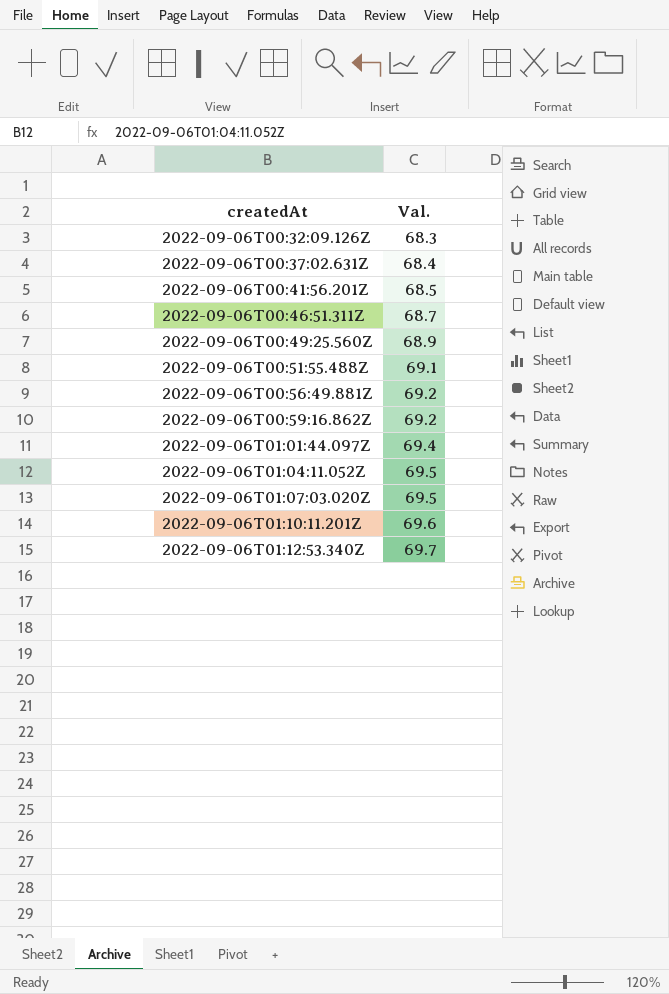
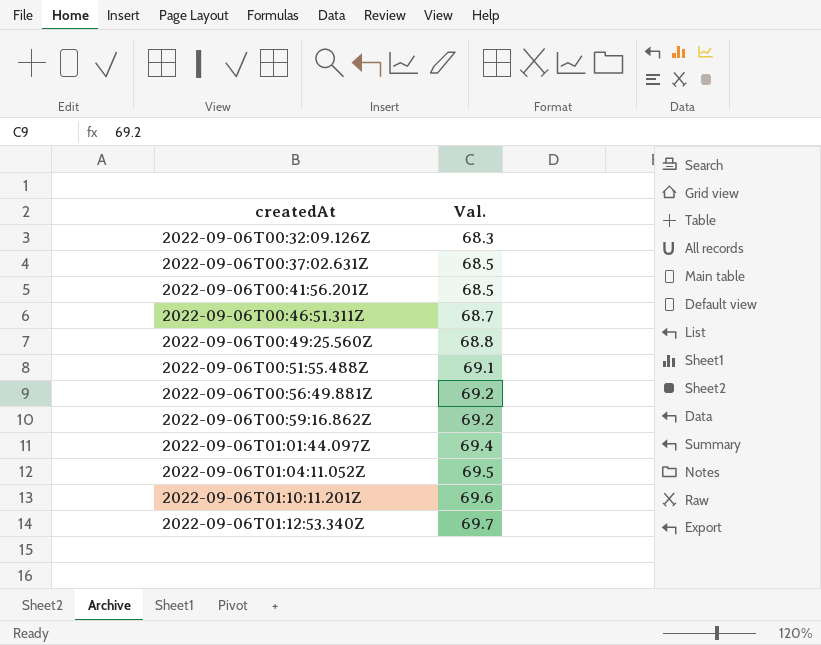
row 2022-09-06T01:07:03.020Z: 69.5 -> none
2022-09-06T00:37:02.631Z | Val.: 68.4 -> 68.5
2022-09-06T00:49:25.560Z | Val.: 68.9 -> 68.8

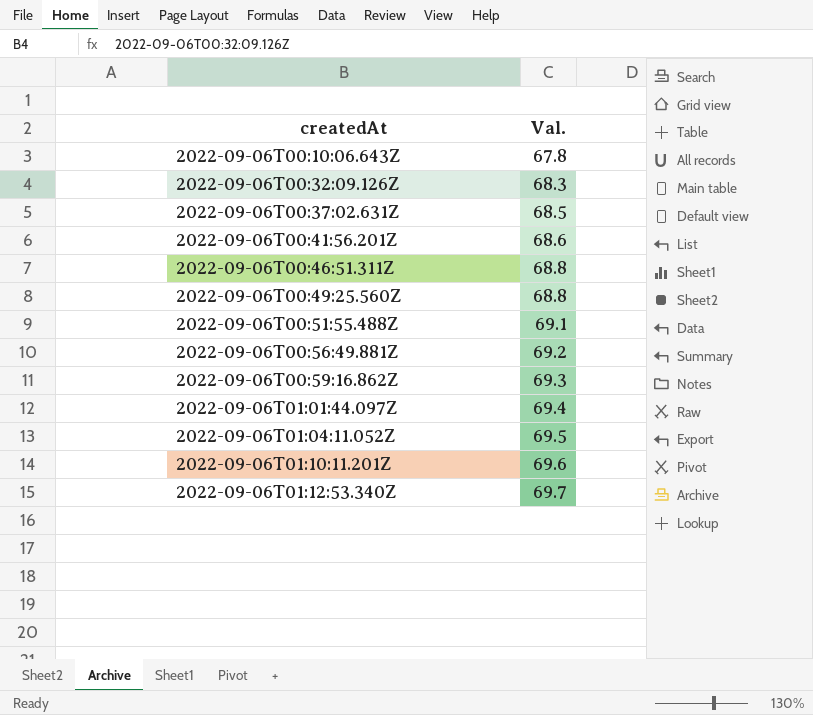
row 2022-09-06T00:10:06.643Z: none -> 67.8
2022-09-06T00:41:56.201Z | Val.: 68.5 -> 68.6
2022-09-06T00:46:51.311Z | Val.: 68.7 -> 68.8
2022-09-06T00:59:16.862Z | Val.: 69.2 -> 69.3

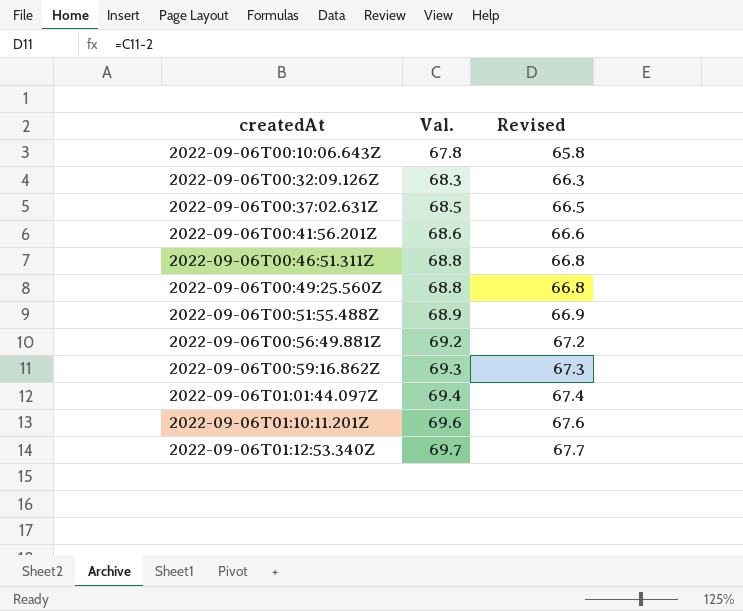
column Revised | formula: none -> [Val.] - 2
row 2022-09-06T01:04:11.052Z: 69.5 -> none
2022-09-06T00:51:55.488Z | Val.: 69.1 -> 68.9

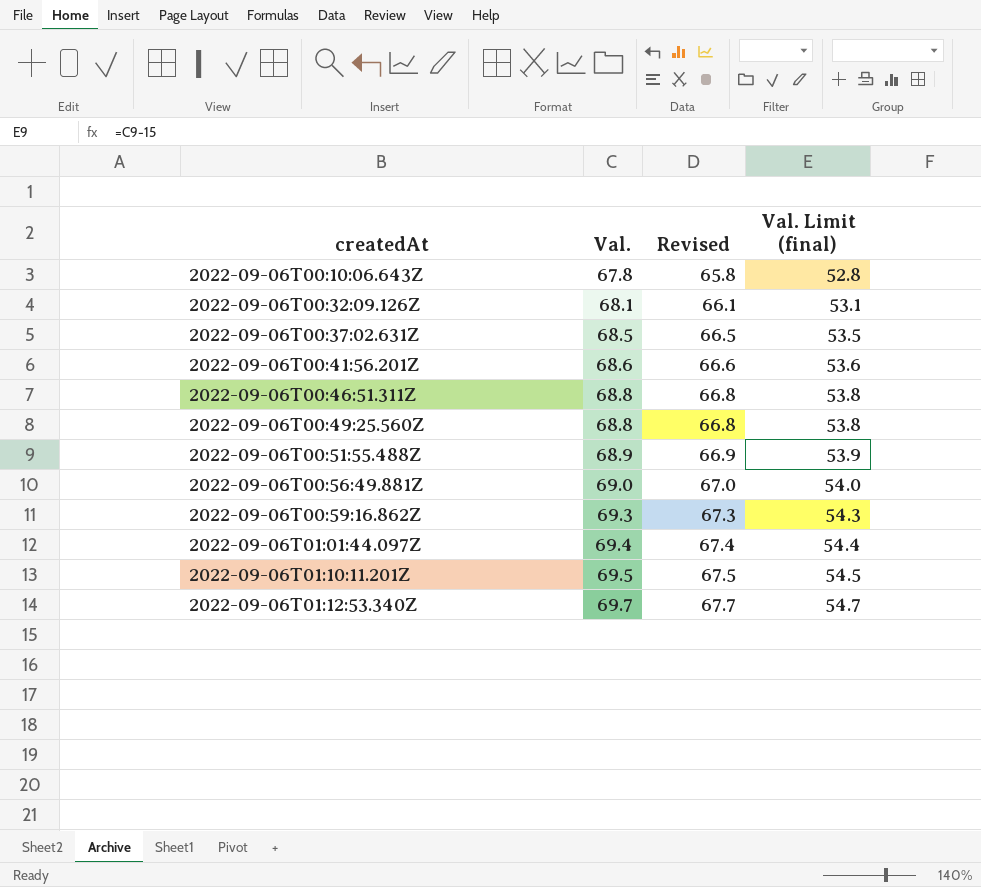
column Val. Limit (final) | formula: none -> [Val.] - 15
2022-09-06T00:32:09.126Z | Val.: 68.3 -> 68.1
2022-09-06T00:32:09.126Z | Revised: 66.3 -> 66.1
2022-09-06T00:56:49.881Z | Val.: 69.2 -> 69.0
2022-09-06T00:56:49.881Z | Revised: 67.2 -> 67.0
2022-09-06T01:10:11.201Z | Val.: 69.6 -> 69.5
2022-09-06T01:10:11.201Z | Revised: 67.6 -> 67.5

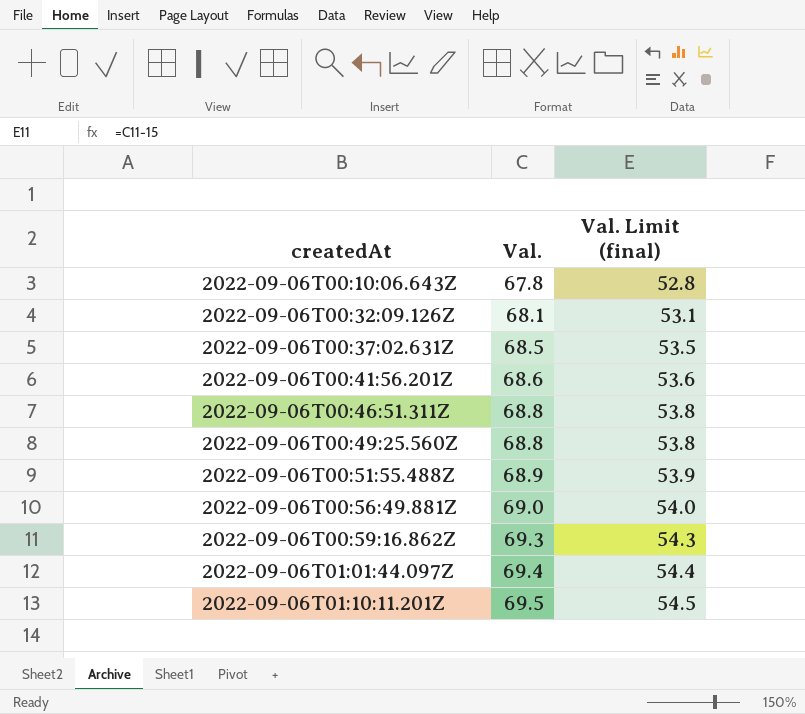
column Revised | formula: [Val.] - 2 -> none
row 2022-09-06T01:12:53.340Z: 69.7 | 67.7 | 54.7 -> none

